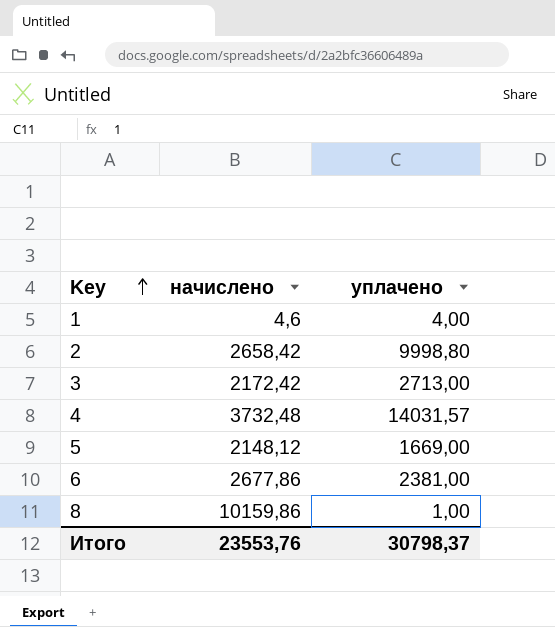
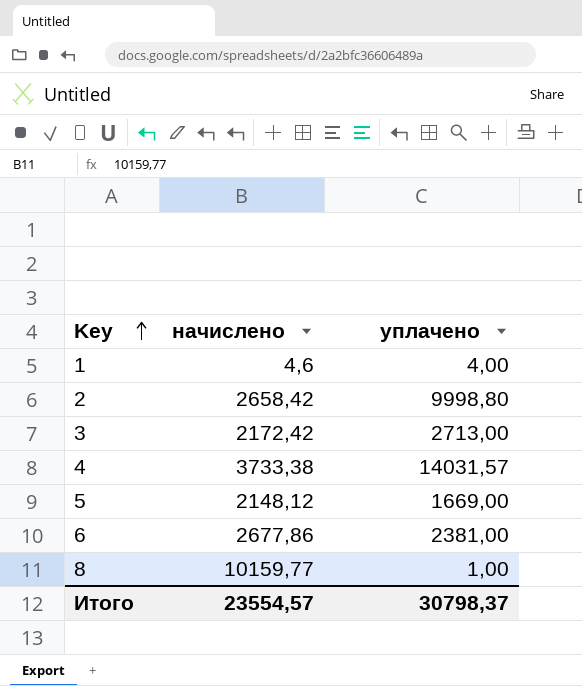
4 | начислено: 3732,48 -> 3733,38
8 | начислено: 10159,86 -> 10159,77
Итого | начислено: 23553,76 -> 23554,57

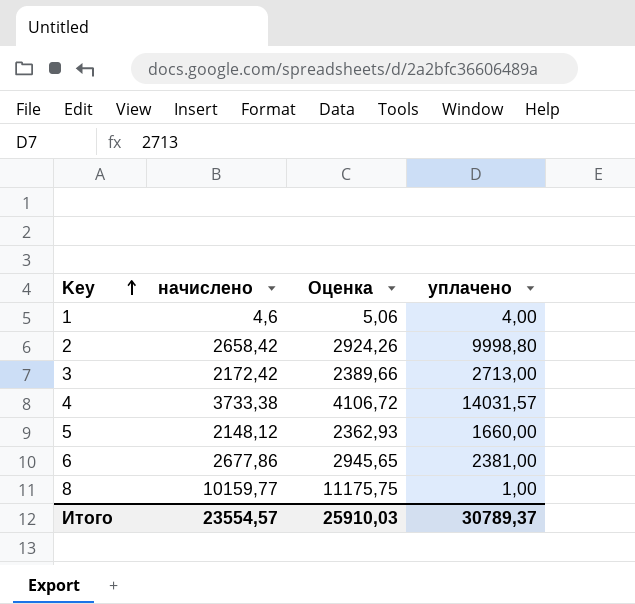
column Оценка | formula: none -> [начислено] * 1,1
5 | уплачено: 1669,00 -> 1660,00
Итого | уплачено: 30798,37 -> 30789,37

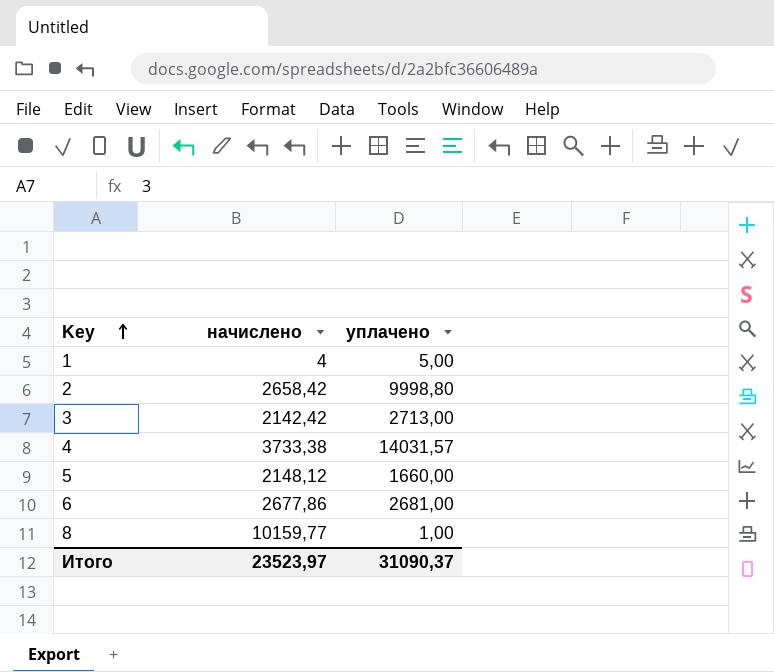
column Оценка | formula: [начислено] * 1,1 -> none
1 | начислено: 4,6 -> 4
1 | уплачено: 4,00 -> 5,00
3 | начислено: 2172,42 -> 2142,42
6 | уплачено: 2381,00 -> 2681,00
Итого | начислено: 23554,57 -> 23523,97
Итого | уплачено: 30789,37 -> 31090,37

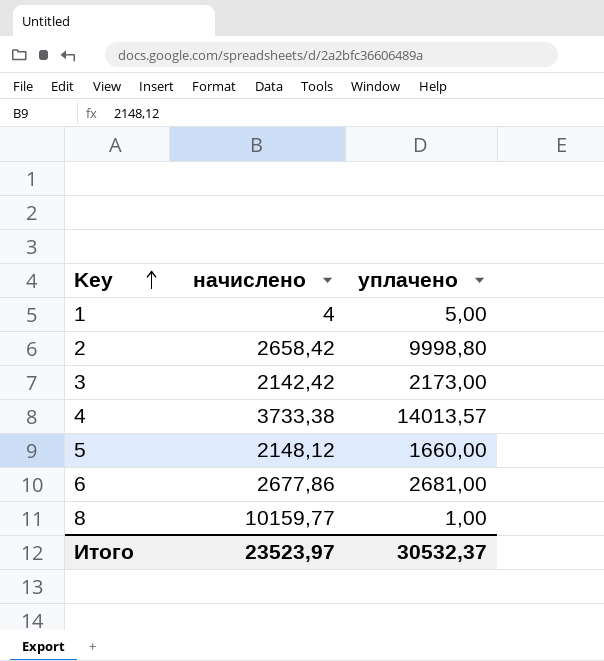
3 | уплачено: 2713,00 -> 2173,00
4 | уплачено: 14031,57 -> 14013,57
Итого | уплачено: 31090,37 -> 30532,37

